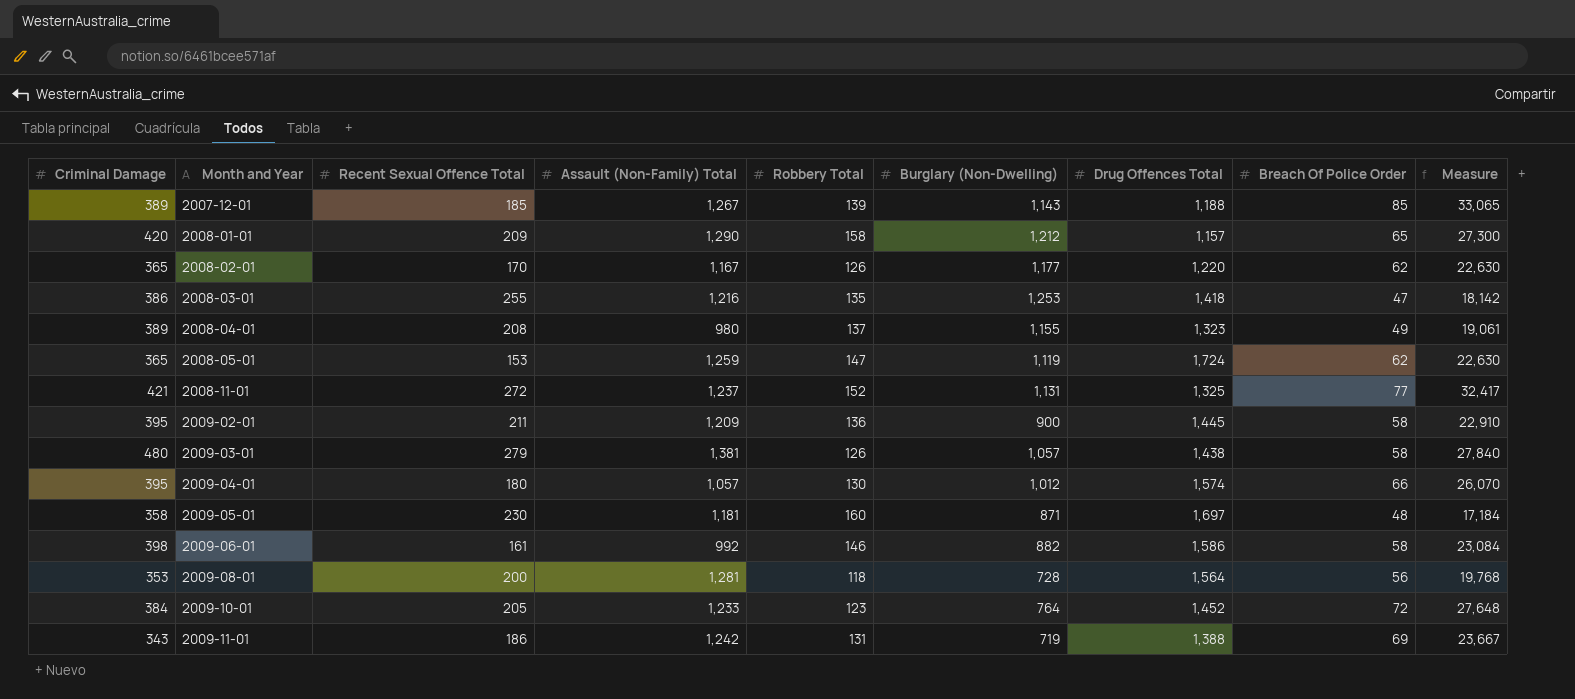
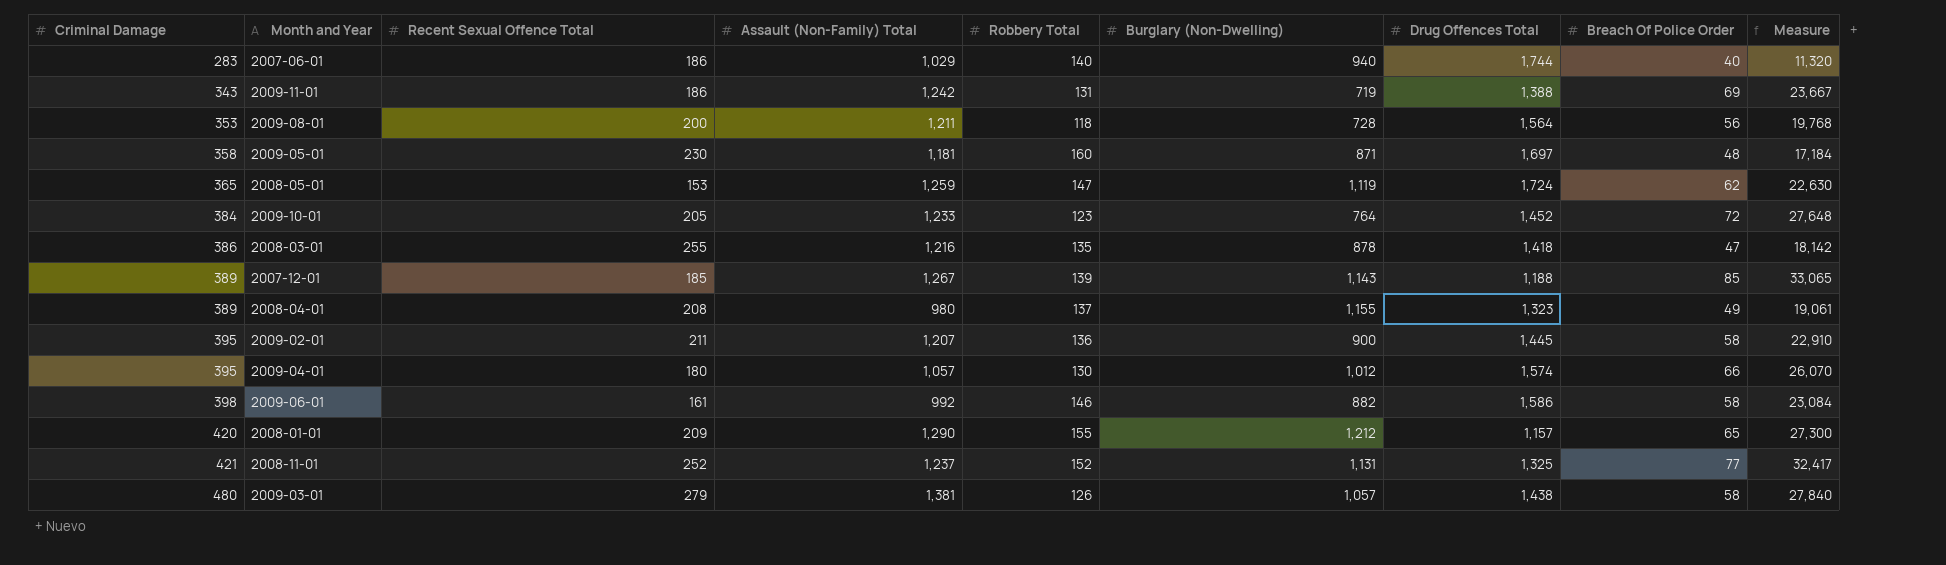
row order: Month and Year ascending -> Criminal Damage ascending
row 2008-02-01: 365 | 170 | 1,167 | 126 | 1,177 | 1,220 | 62 | 22,630 -> none
row 2007-06-01: none -> 283 | 186 | 1,029 | 140 | 940 | 1,744 | 40 | 11,320
2009-08-01 | Assault (Non-Family) Total: 1,281 -> 1,211
2008-03-01 | Burglary (Non-Dwelling): 1,253 -> 878
2009-02-01 | Assault (Non-Family) Total: 1,209 -> 1,207
2008-01-01 | Robbery Total: 158 -> 155
2008-11-01 | Recent Sexual Offence Total: 272 -> 252

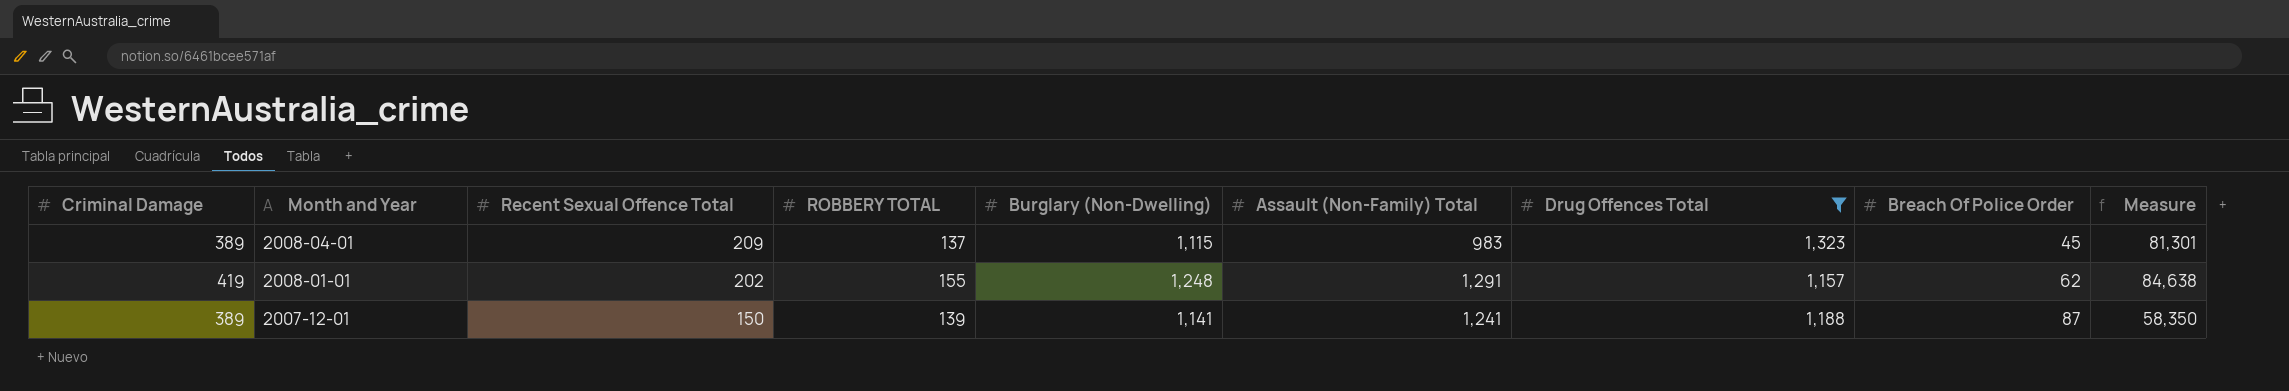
filter: none -> Drug Offences Total <= 1,323
row order: Criminal Damage ascending -> Month and Year descending
column name: Robbery Total -> ROBBERY TOTAL
column Assault (Non-Family) Total | position: 4 -> 6
column Measure | formula: [Criminal Damage] * [Breach Of Police Order] -> [Criminal Damage] * [Recent Sexual Offence Total]
2008-04-01 | Recent Sexual Offence Total: 208 -> 209
2008-04-01 | Burglary (Non-Dwelling): 1,155 -> 1,115
2008-04-01 | Assault (Non-Family) Total: 980 -> 983
2008-04-01 | Breach Of Police Order: 49 -> 45
2008-01-01 | Criminal Damage: 420 -> 419
2008-01-01 | Recent Sexual Offence Total: 209 -> 202
2008-01-01 | Burglary (Non-Dwelling): 1,212 -> 1,248
2008-01-01 | Assault (Non-Family) Total: 1,290 -> 1,291
2008-01-01 | Breach Of Police Order: 65 -> 62
2007-12-01 | Recent Sexual Offence Total: 185 -> 150
2007-12-01 | Burglary (Non-Dwelling): 1,143 -> 1,141
2007-12-01 | Assault (Non-Family) Total: 1,267 -> 1,241
2007-12-01 | Breach Of Police Order: 85 -> 87

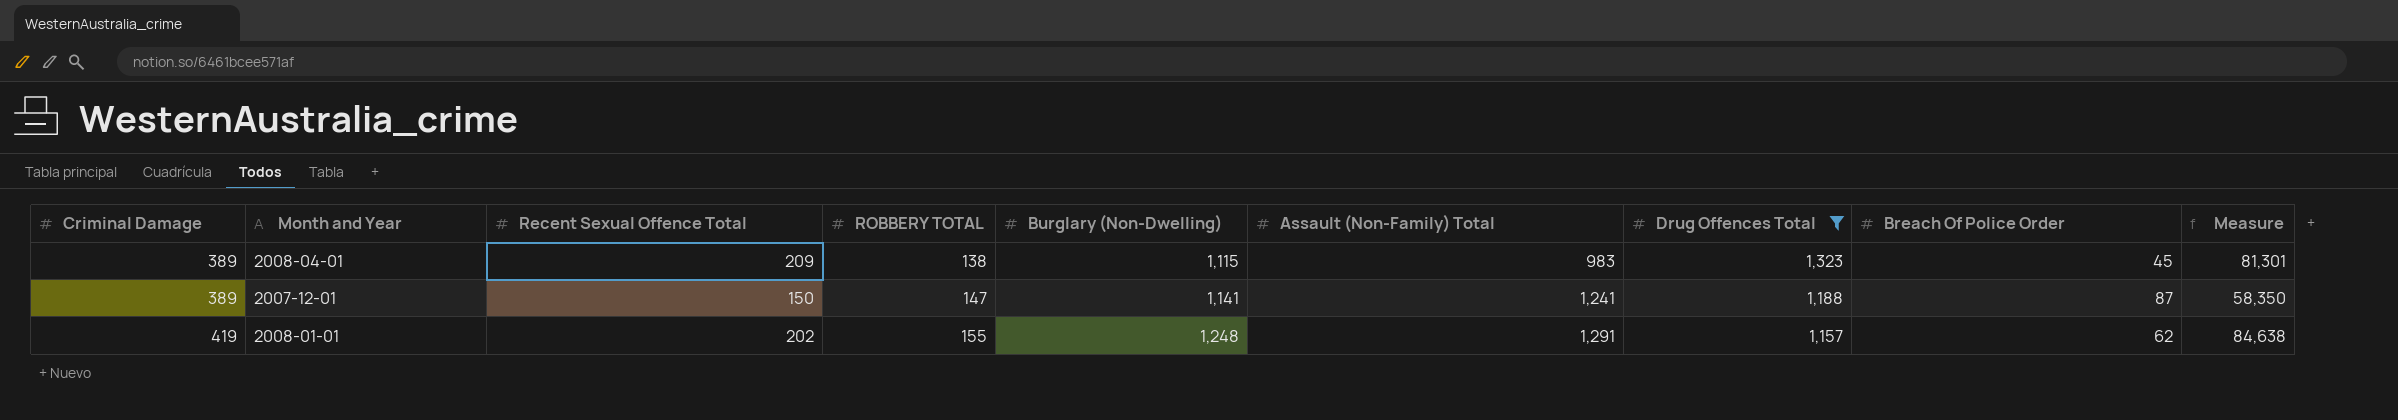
row order: Month and Year descending -> Criminal Damage ascending
2008-04-01 | ROBBERY TOTAL: 137 -> 138
2007-12-01 | ROBBERY TOTAL: 139 -> 147

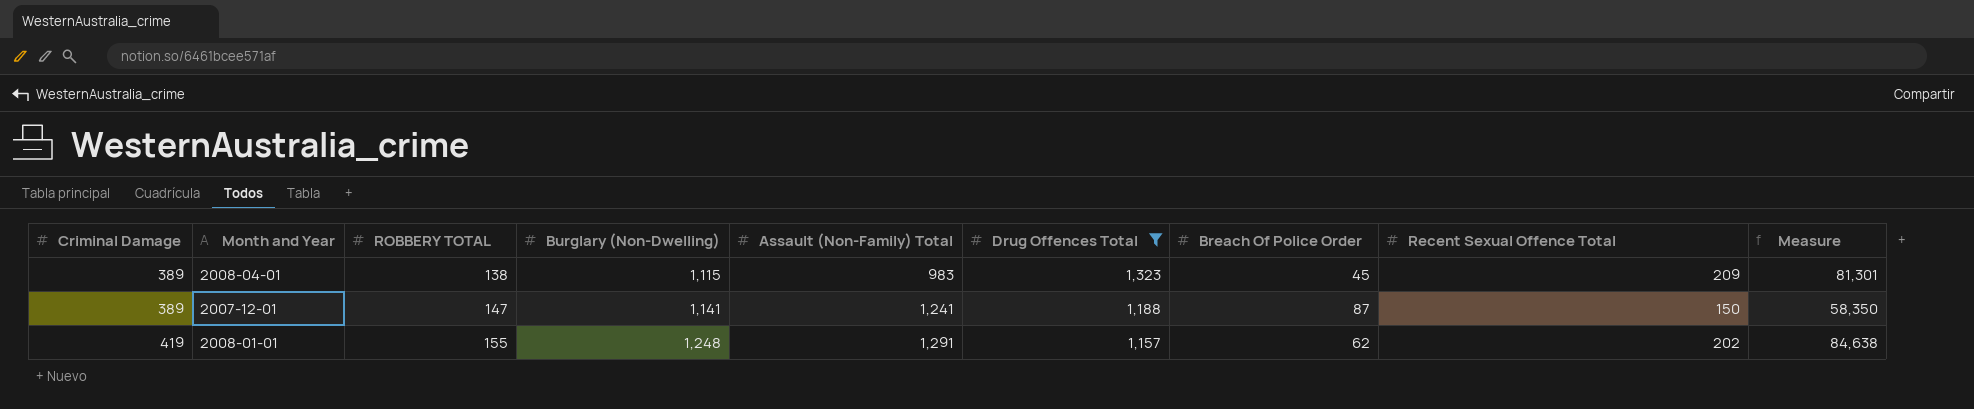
column Recent Sexual Offence Total | position: 3 -> 8

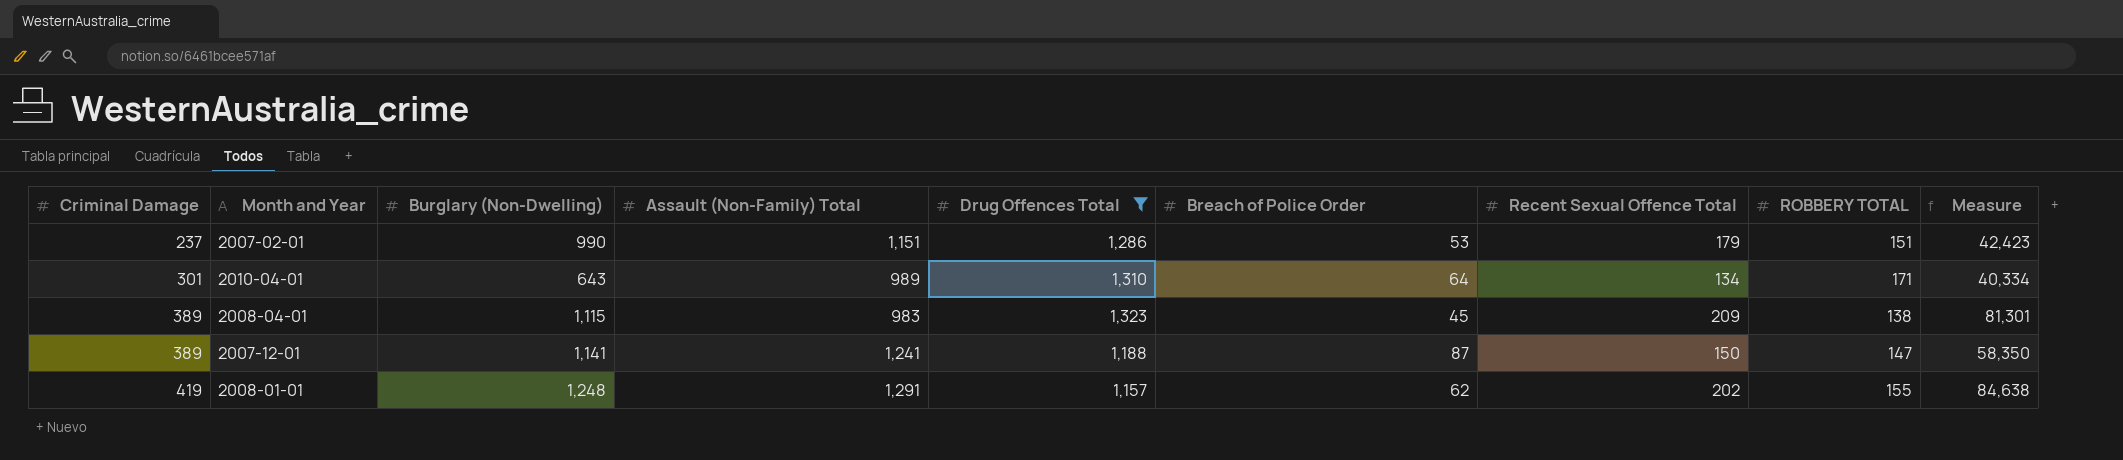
column name: Breach Of Police Order -> Breach of Police Order
column ROBBERY TOTAL | position: 3 -> 8
row 2007-02-01: none -> 237 | 990 | 1,151 | 1,286 | 53 | 179 | 151 | 42,423
row 2010-04-01: none -> 301 | 643 | 989 | 1,310 | 64 | 134 | 171 | 40,334

